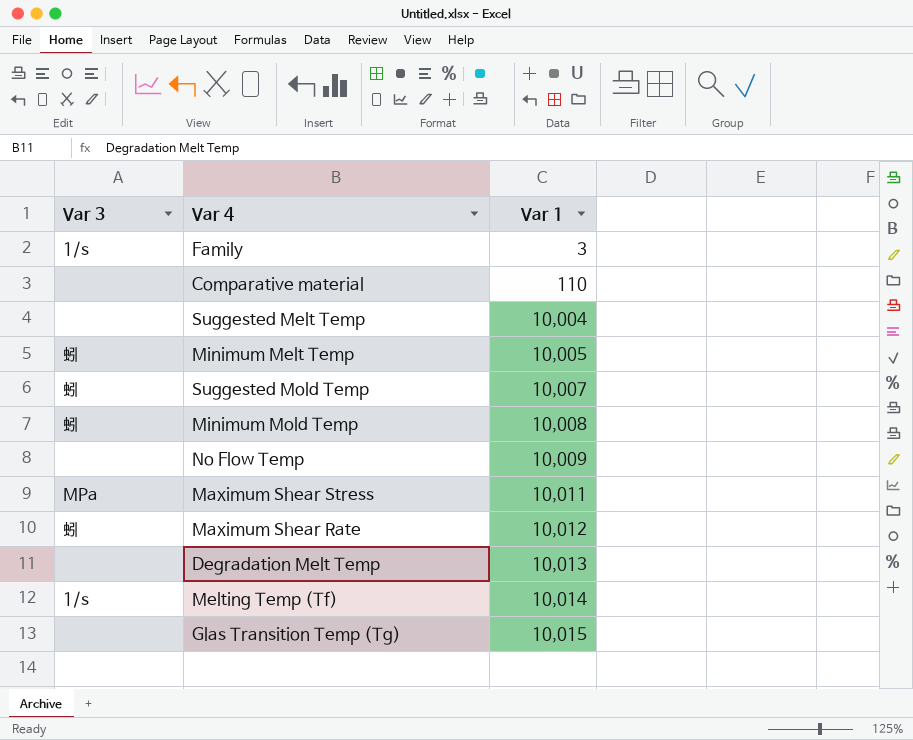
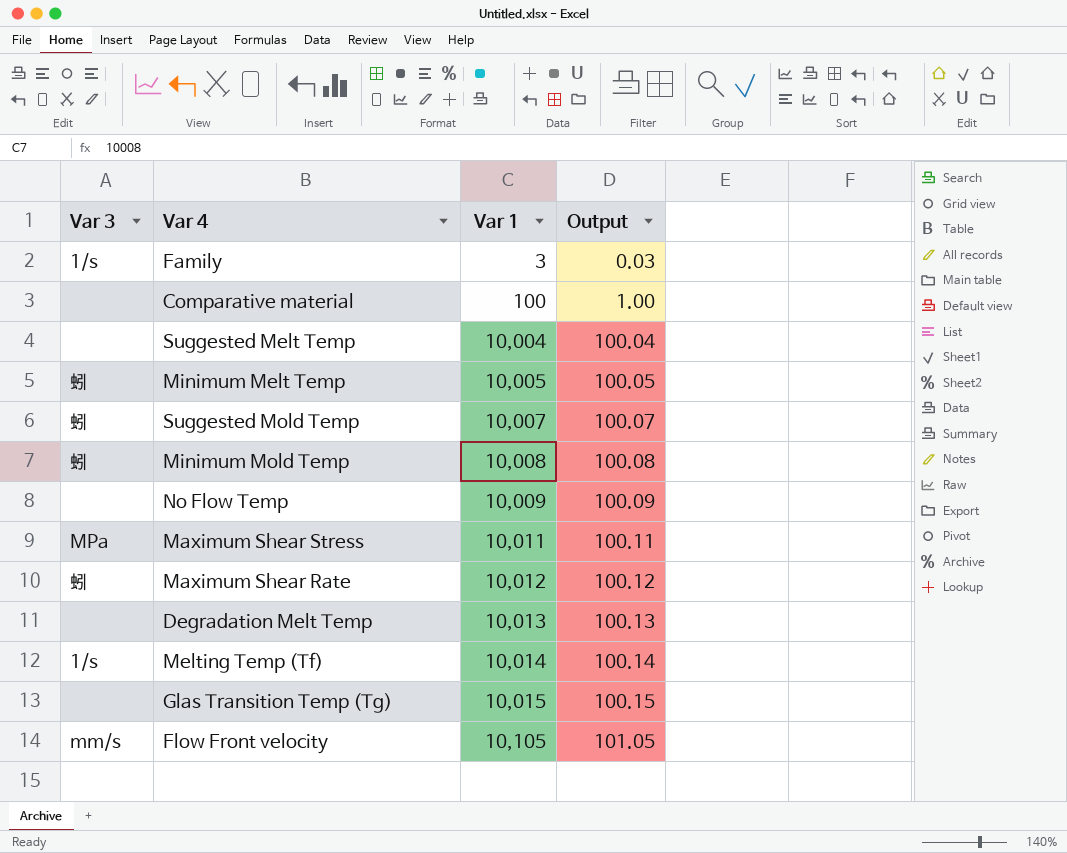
column Output | formula: none -> [Var 1] * 0.01
Comparative material | Var 1: 110 -> 100
row Flow Front velocity: none -> mm/s | 10,105 | 101.05

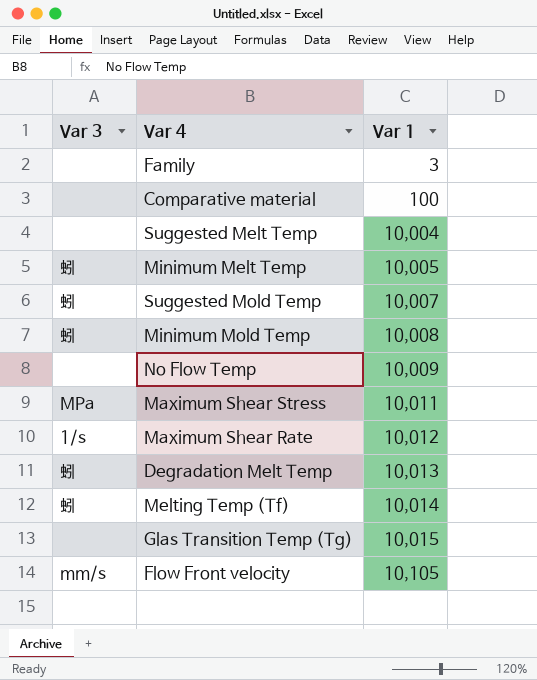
column Output | formula: [Var 1] * 0.01 -> none
Family | Var 3: 1/s -> none
Maximum Shear Rate | Var 3: 蚓 -> 1/s
Degradation Melt Temp | Var 3: none -> 蚓
Melting Temp (Tf) | Var 3: 1/s -> 蚓

